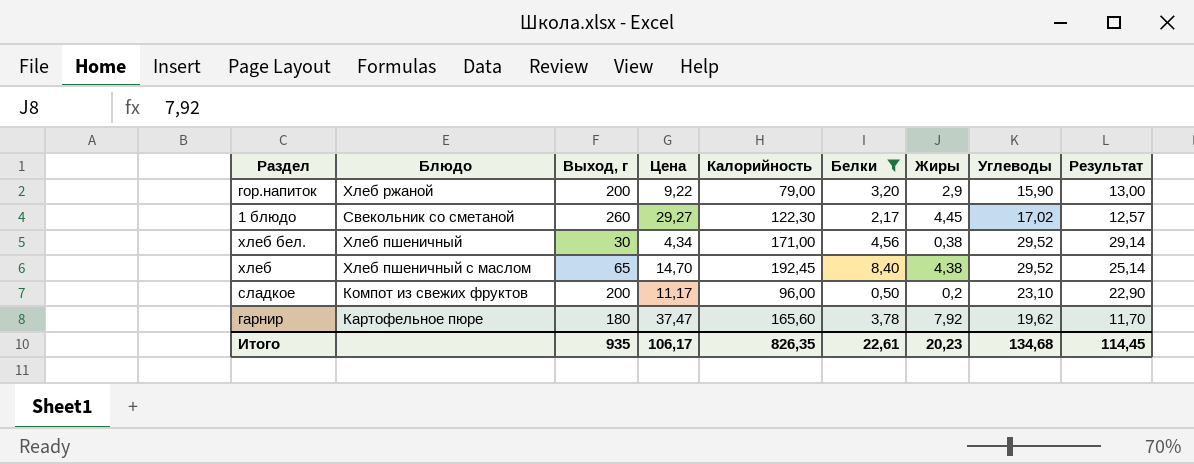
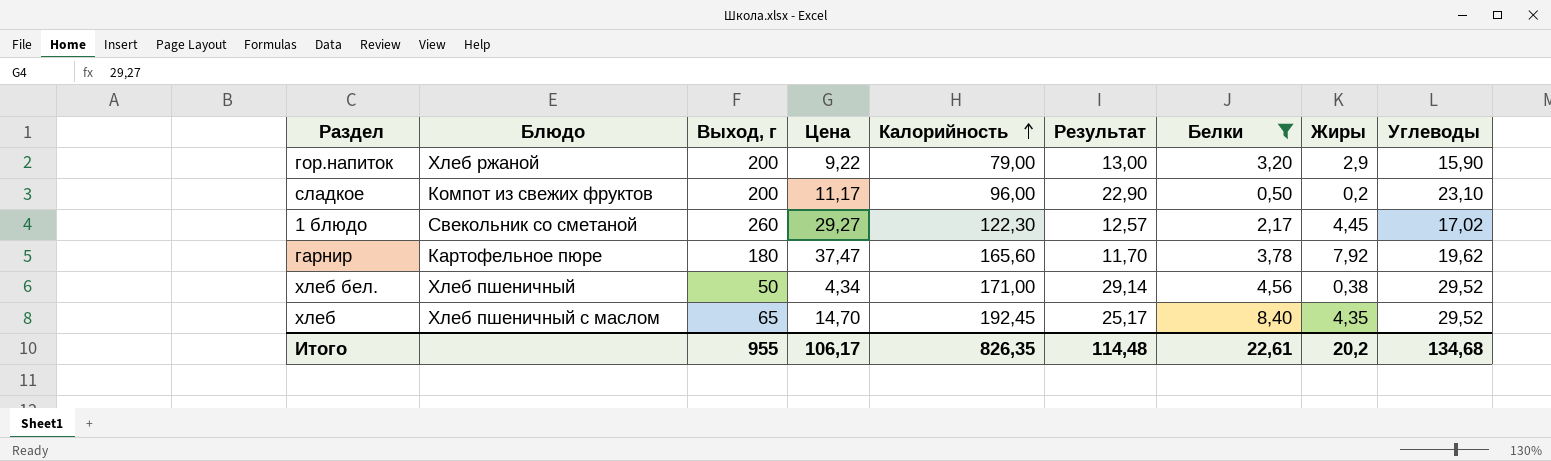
row order: none -> Калорийность ascending
column Результат | position: 9 -> 6
хлеб бел. | Выход, г: 30 -> 50
хлеб | Результат: 25,14 -> 25,17
хлеб | Жиры: 4,38 -> 4,35
Итого | Выход, г: 935 -> 955
Итого | Результат: 114,45 -> 114,48
Итого | Жиры: 20,23 -> 20,2

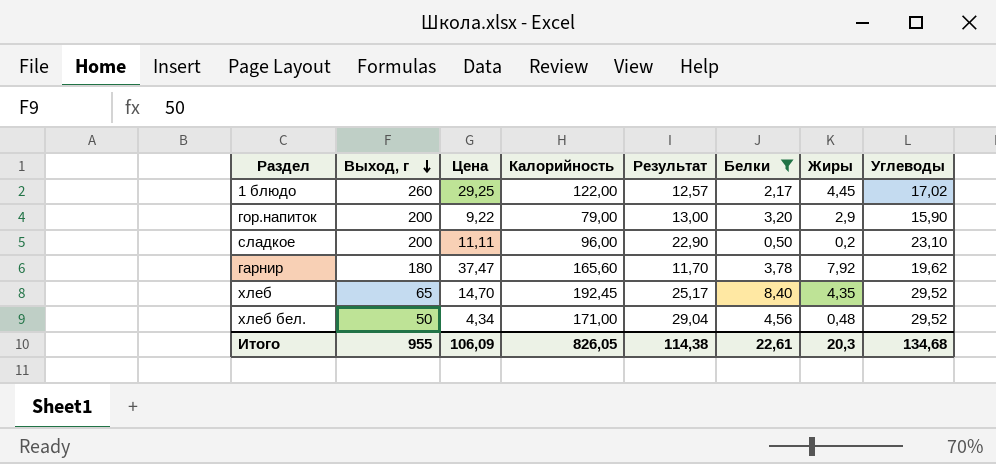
row order: Калорийность ascending -> Выход, г descending
column Блюдо | position: 2 -> none
1 блюдо | Цена: 29,27 -> 29,25
1 блюдо | Калорийность: 122,30 -> 122,00
сладкое | Цена: 11,17 -> 11,11
хлеб бел. | Результат: 29,14 -> 29,04
хлеб бел. | Жиры: 0,38 -> 0,48
Итого | Цена: 106,17 -> 106,09
Итого | Калорийность: 826,35 -> 826,05
Итого | Результат: 114,48 -> 114,38
Итого | Жиры: 20,2 -> 20,3

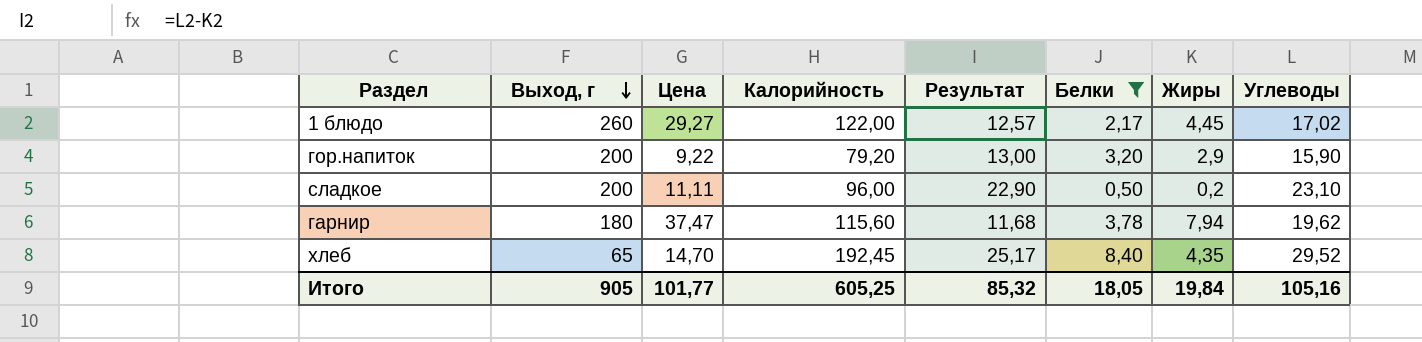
row хлеб бел.: 50 | 4,34 | 171,00 | 29,04 | 4,56 | 0,48 | 29,52 -> none
1 блюдо | Цена: 29,25 -> 29,27
гор.напиток | Калорийность: 79,00 -> 79,20
гарнир | Калорийность: 165,60 -> 115,60
гарнир | Результат: 11,70 -> 11,68
гарнир | Жиры: 7,92 -> 7,94
Итого | Выход, г: 955 -> 905
Итого | Цена: 106,09 -> 101,77
Итого | Калорийность: 826,05 -> 605,25
Итого | Результат: 114,38 -> 85,32
Итого | Белки: 22,61 -> 18,05
Итого | Жиры: 20,3 -> 19,84
Итого | Углеводы: 134,68 -> 105,16

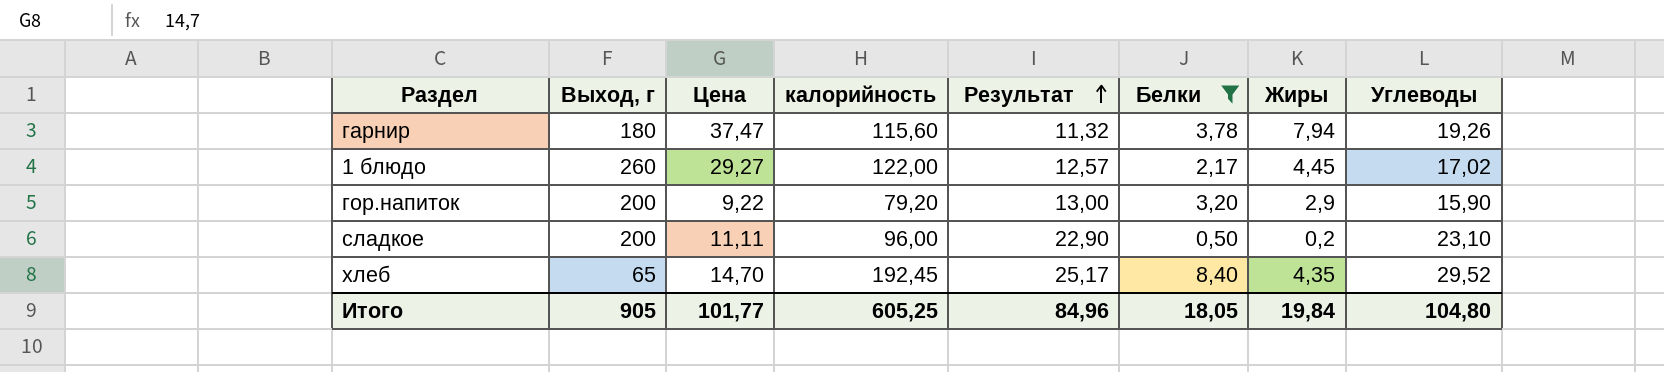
row order: Выход, г descending -> Результат ascending
column name: Калорийность -> калорийность
гарнир | Результат: 11,68 -> 11,32
гарнир | Углеводы: 19,62 -> 19,26
Итого | Результат: 85,32 -> 84,96
Итого | Углеводы: 105,16 -> 104,80

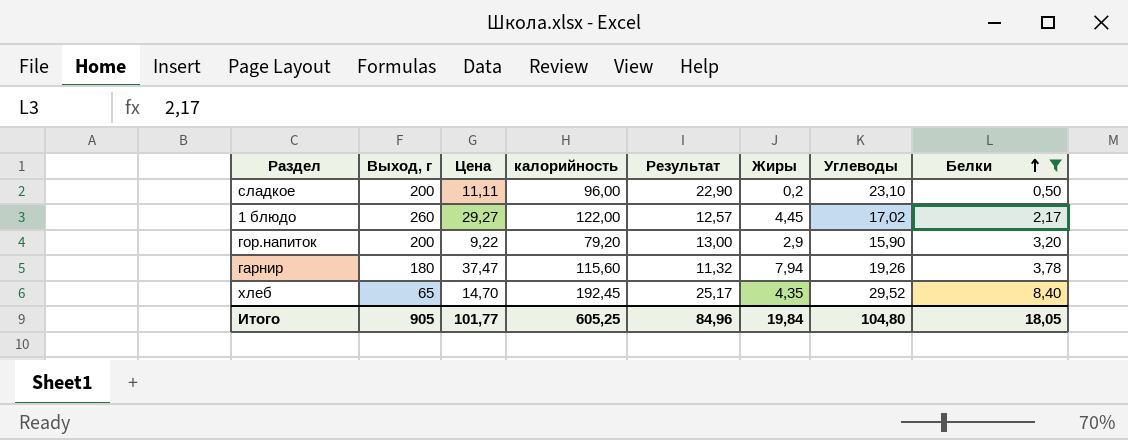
row order: Результат ascending -> Белки ascending
column Белки | position: 6 -> 8

